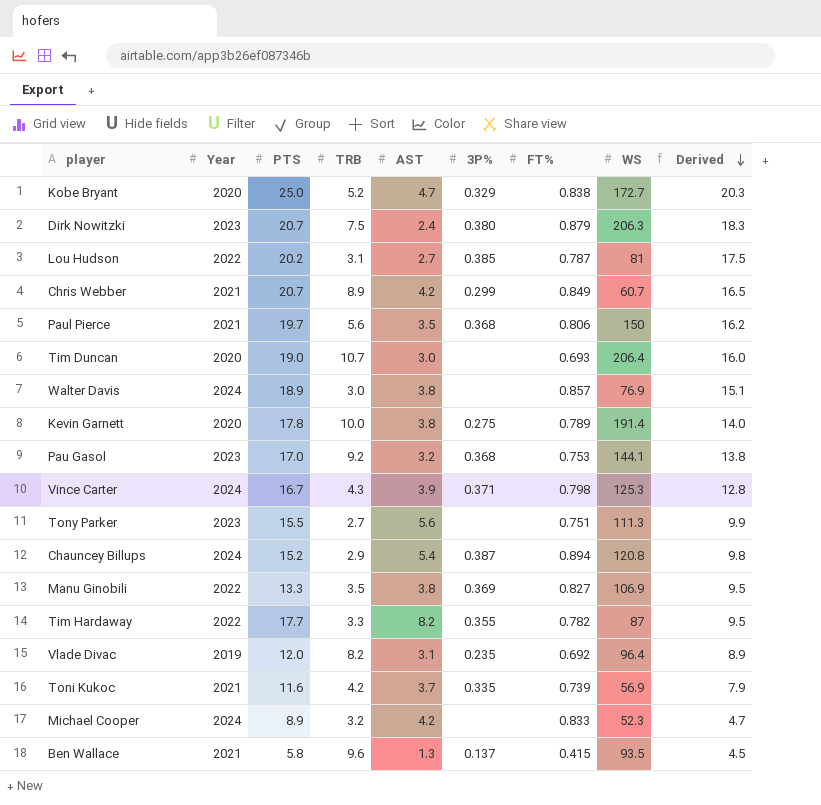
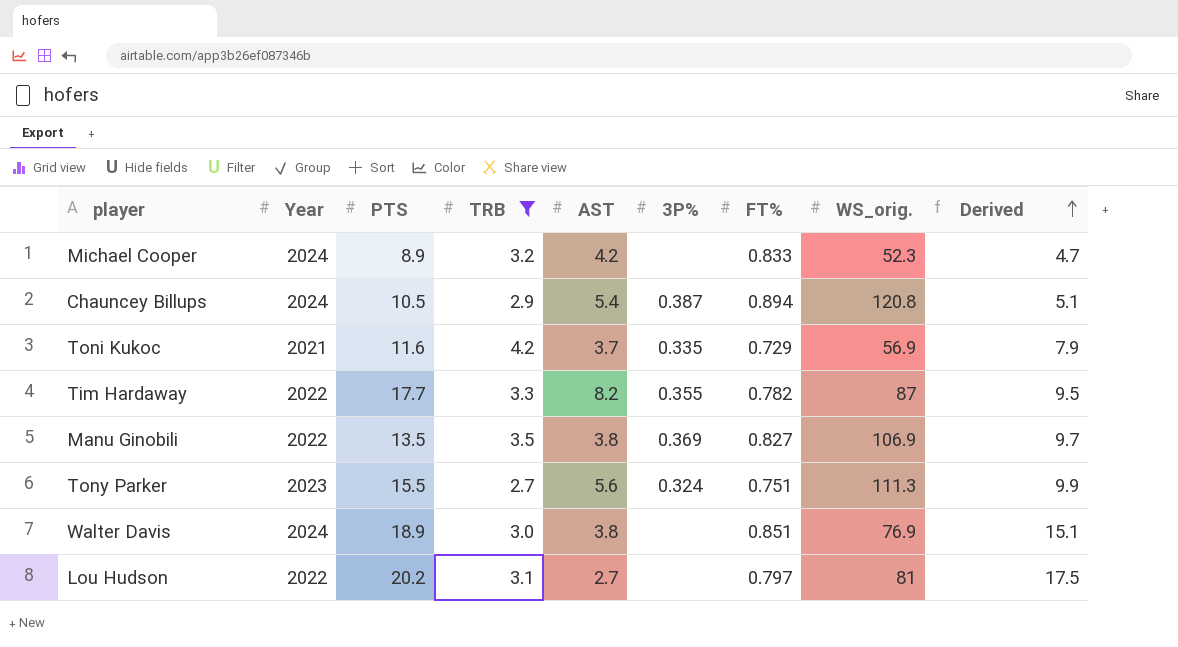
filter: none -> TRB <= 4.2
row order: Derived descending -> Derived ascending
column name: WS -> WS_orig.
Chauncey Billups | PTS: 15.2 -> 10.5
Chauncey Billups | Derived: 9.8 -> 5.1
Toni Kukoc | FT%: 0.739 -> 0.729
Manu Ginobili | PTS: 13.3 -> 13.5
Manu Ginobili | Derived: 9.5 -> 9.7
Tony Parker | 3P%: none -> 0.324
Walter Davis | FT%: 0.857 -> 0.851
Lou Hudson | 3P%: 0.385 -> none
Lou Hudson | FT%: 0.787 -> 0.797

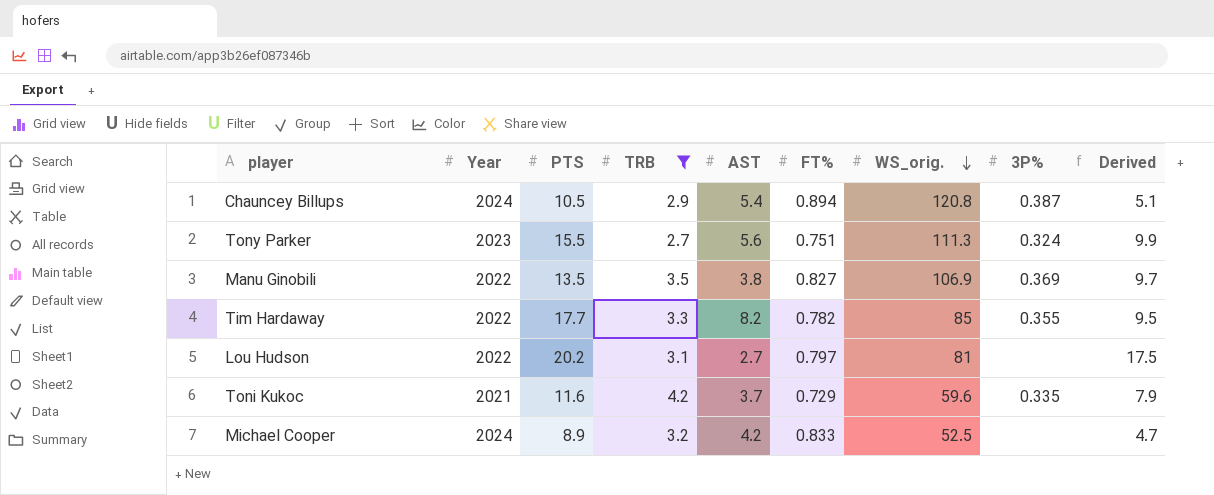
row order: Derived ascending -> WS_orig. descending
column 3P% | position: 6 -> 8
row Walter Davis: 2024 | 18.9 | 3.0 | 3.8 | none | 0.851 | 76.9 | 15.1 -> none
Tim Hardaway | WS_orig.: 87 -> 85
Toni Kukoc | WS_orig.: 56.9 -> 59.6
Michael Cooper | WS_orig.: 52.3 -> 52.5

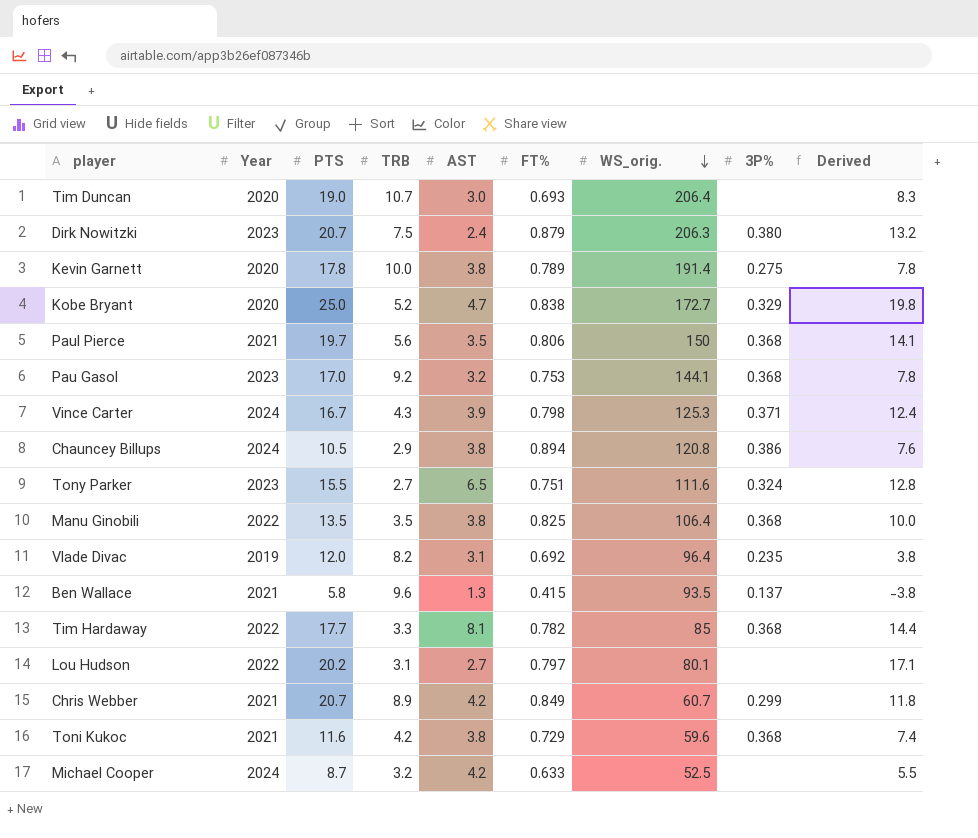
filter: TRB <= 4.2 -> none
column Derived | formula: [PTS] - [AST] -> [PTS] - [TRB]
Chauncey Billups | AST: 5.4 -> 3.8
Chauncey Billups | 3P%: 0.387 -> 0.386
Tony Parker | AST: 5.6 -> 6.5
Tony Parker | WS_orig.: 111.3 -> 111.6
Manu Ginobili | FT%: 0.827 -> 0.825
Manu Ginobili | WS_orig.: 106.9 -> 106.4
Manu Ginobili | 3P%: 0.369 -> 0.368
Tim Hardaway | AST: 8.2 -> 8.1
Tim Hardaway | 3P%: 0.355 -> 0.368
Lou Hudson | WS_orig.: 81 -> 80.1
Toni Kukoc | AST: 3.7 -> 3.8
Toni Kukoc | 3P%: 0.335 -> 0.368
Michael Cooper | PTS: 8.9 -> 8.7
Michael Cooper | FT%: 0.833 -> 0.633

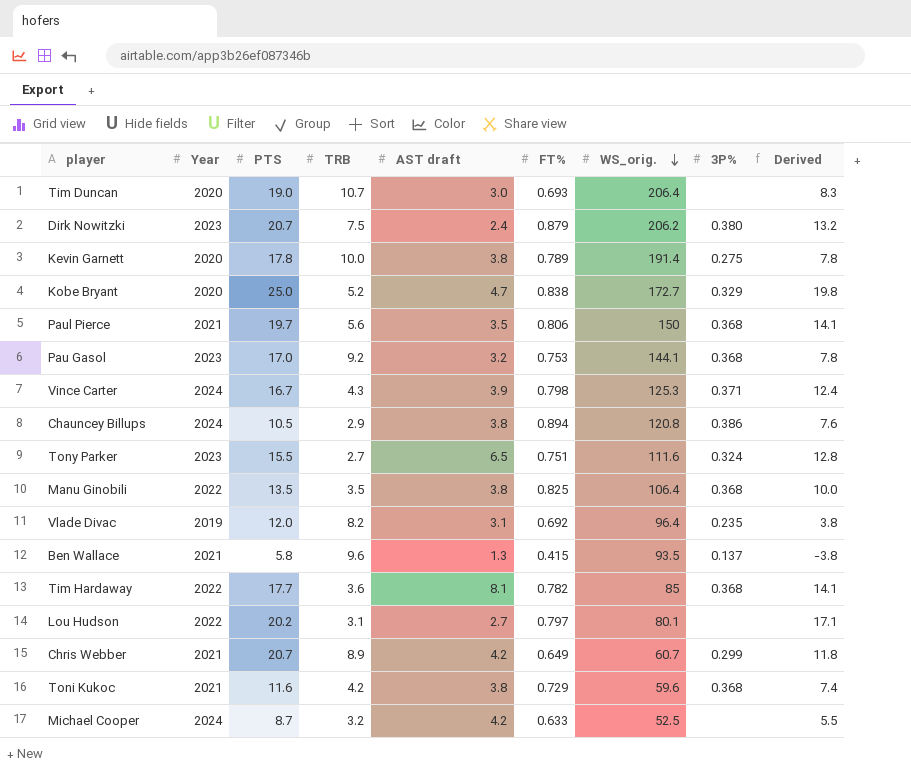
column name: AST -> AST draft
Dirk Nowitzki | WS_orig.: 206.3 -> 206.2
Tim Hardaway | TRB: 3.3 -> 3.6
Tim Hardaway | Derived: 14.4 -> 14.1
Chris Webber | FT%: 0.849 -> 0.649

